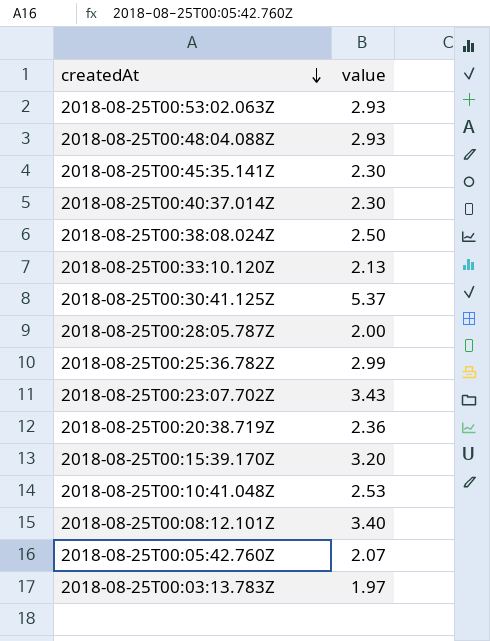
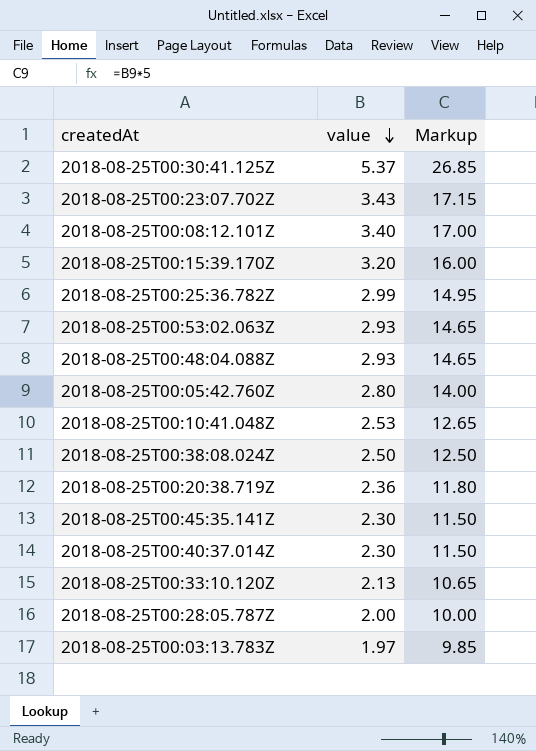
row order: createdAt descending -> value descending
column Markup | formula: none -> [value] * 5
2018-08-25T00:05:42.760Z | value: 2.07 -> 2.80

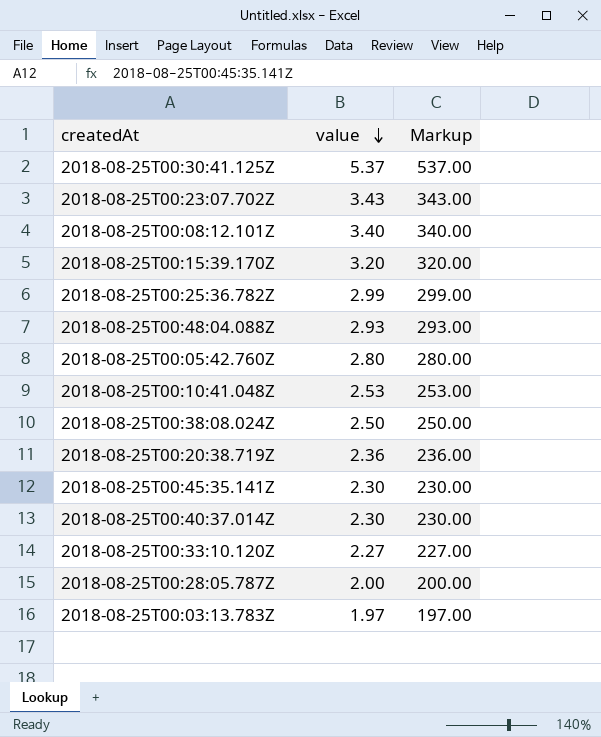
column Markup | formula: [value] * 5 -> [value] * 100
row 2018-08-25T00:53:02.063Z: 2.93 | 14.65 -> none
2018-08-25T00:33:10.120Z | value: 2.13 -> 2.27

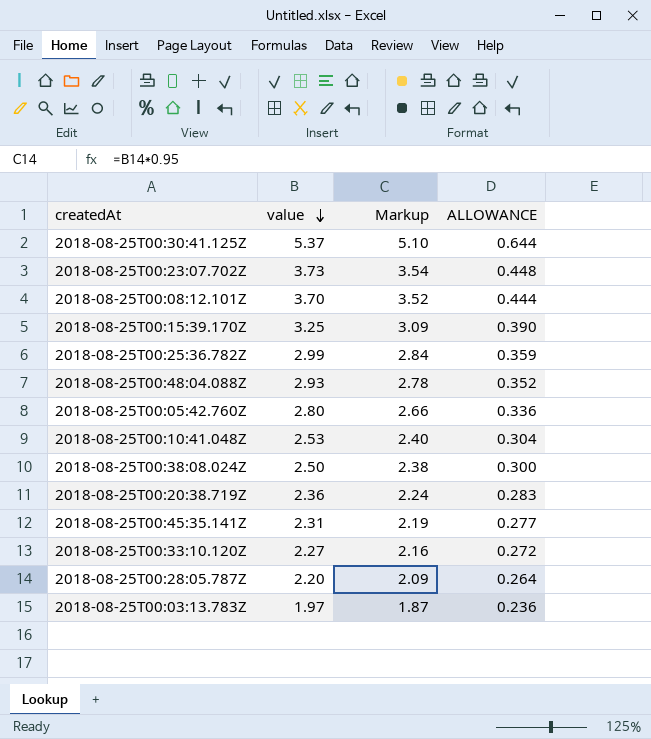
column Markup | formula: [value] * 100 -> [value] * 0.95
column ALLOWANCE | formula: none -> [value] * 0.12
row 2018-08-25T00:40:37.014Z: 2.30 | 230.00 -> none
2018-08-25T00:23:07.702Z | value: 3.43 -> 3.73
2018-08-25T00:08:12.101Z | value: 3.40 -> 3.70
2018-08-25T00:15:39.170Z | value: 3.20 -> 3.25
2018-08-25T00:45:35.141Z | value: 2.30 -> 2.31
2018-08-25T00:28:05.787Z | value: 2.00 -> 2.20

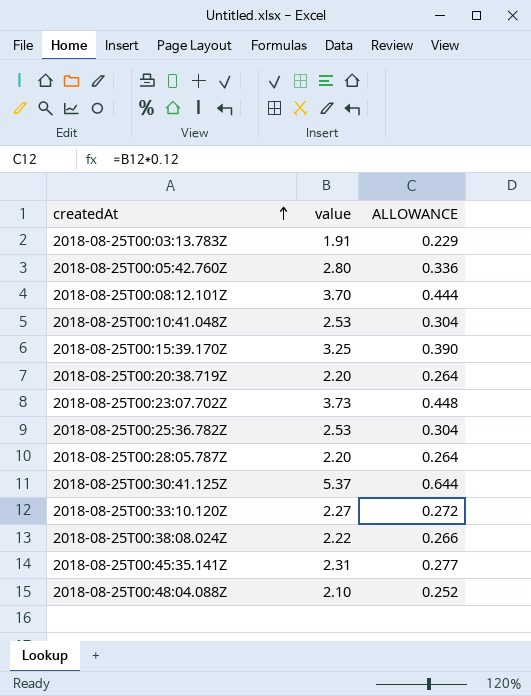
row order: value descending -> createdAt ascending
column Markup | formula: [value] * 0.95 -> none
2018-08-25T00:03:13.783Z | value: 1.97 -> 1.91
2018-08-25T00:03:13.783Z | ALLOWANCE: 0.236 -> 0.229
2018-08-25T00:20:38.719Z | value: 2.36 -> 2.20
2018-08-25T00:20:38.719Z | ALLOWANCE: 0.283 -> 0.264
2018-08-25T00:25:36.782Z | value: 2.99 -> 2.53
2018-08-25T00:25:36.782Z | ALLOWANCE: 0.359 -> 0.304
2018-08-25T00:38:08.024Z | value: 2.50 -> 2.22
2018-08-25T00:38:08.024Z | ALLOWANCE: 0.300 -> 0.266
2018-08-25T00:48:04.088Z | value: 2.93 -> 2.10
2018-08-25T00:48:04.088Z | ALLOWANCE: 0.352 -> 0.252

